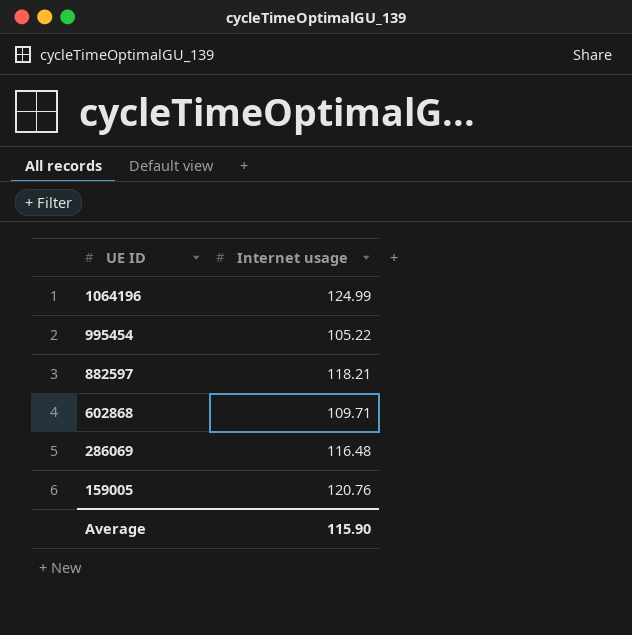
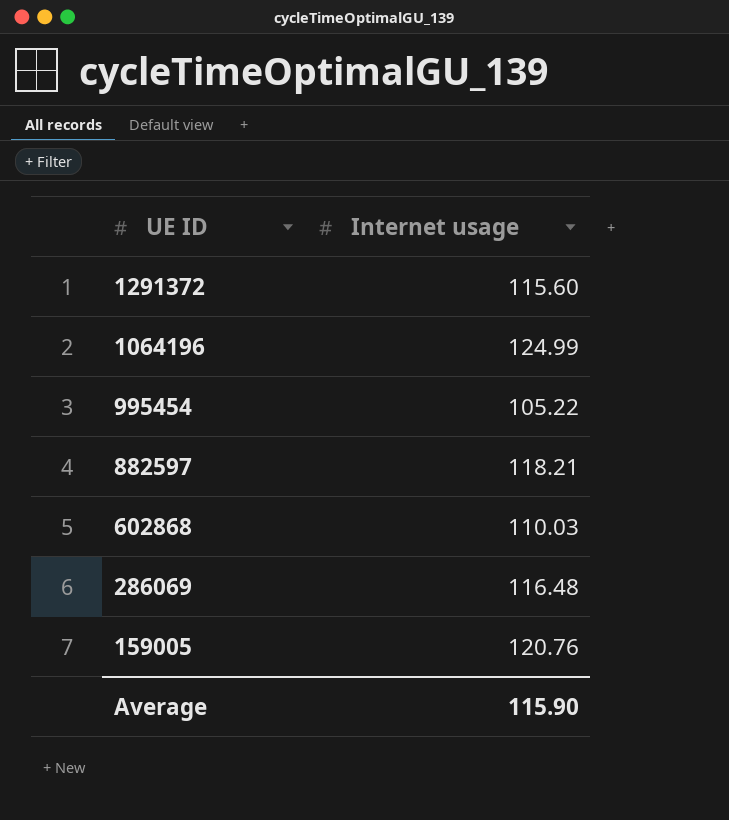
row 1291372: none -> 115.60
602868 | Internet usage: 109.71 -> 110.03

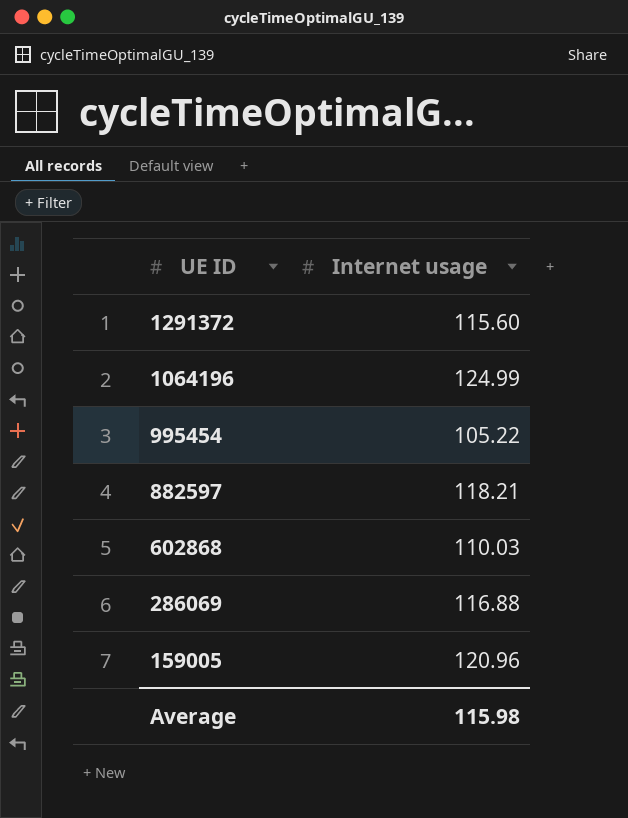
286069 | Internet usage: 116.48 -> 116.88
159005 | Internet usage: 120.76 -> 120.96
Average | Internet usage: 115.90 -> 115.98

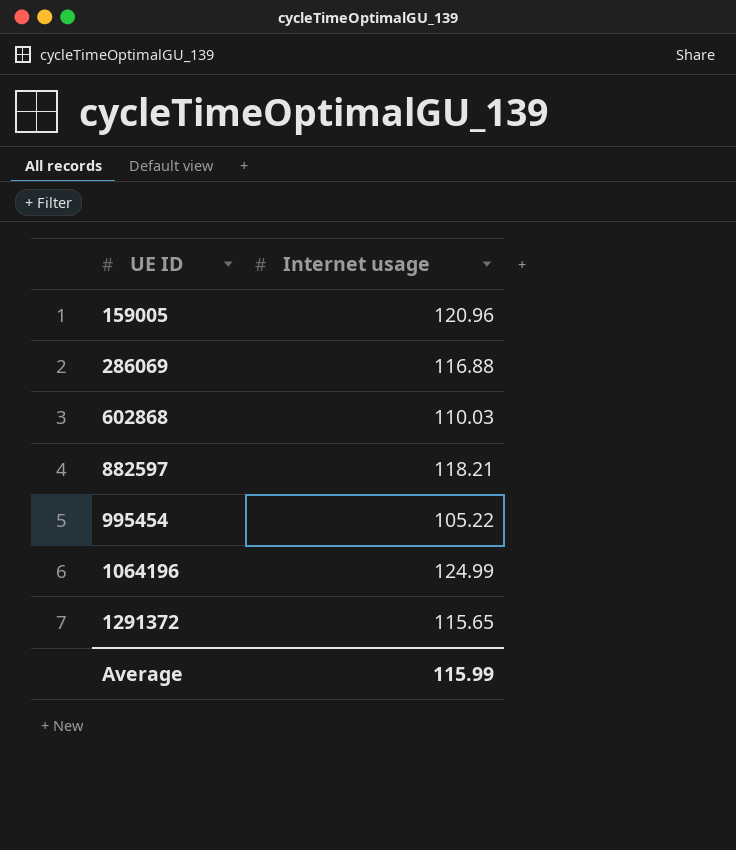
row order: UE ID descending -> UE ID ascending
1291372 | Internet usage: 115.60 -> 115.65
Average | Internet usage: 115.98 -> 115.99

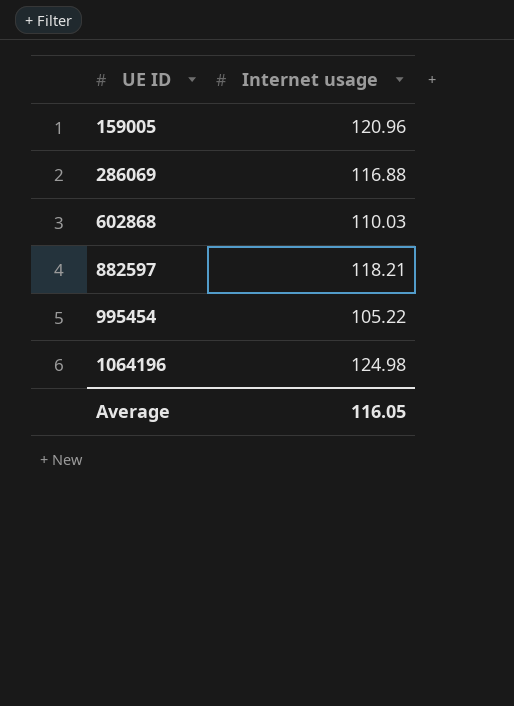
row 1291372: 115.65 -> none
1064196 | Internet usage: 124.99 -> 124.98
Average | Internet usage: 115.99 -> 116.05

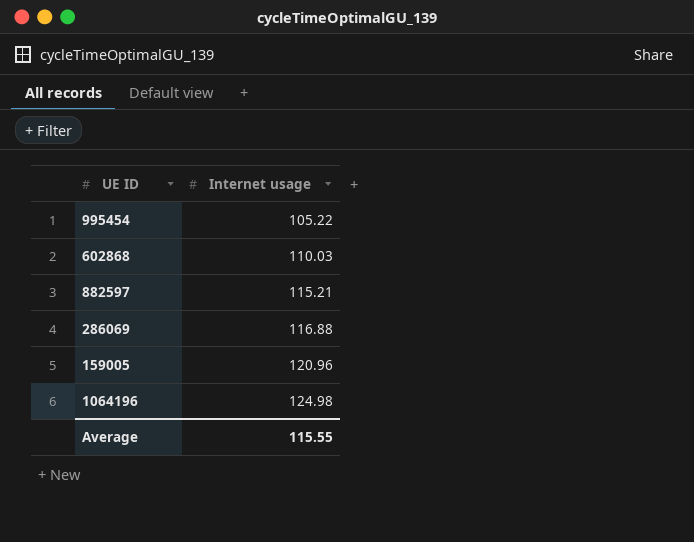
row order: UE ID ascending -> Internet usage ascending
882597 | Internet usage: 118.21 -> 115.21
Average | Internet usage: 116.05 -> 115.55

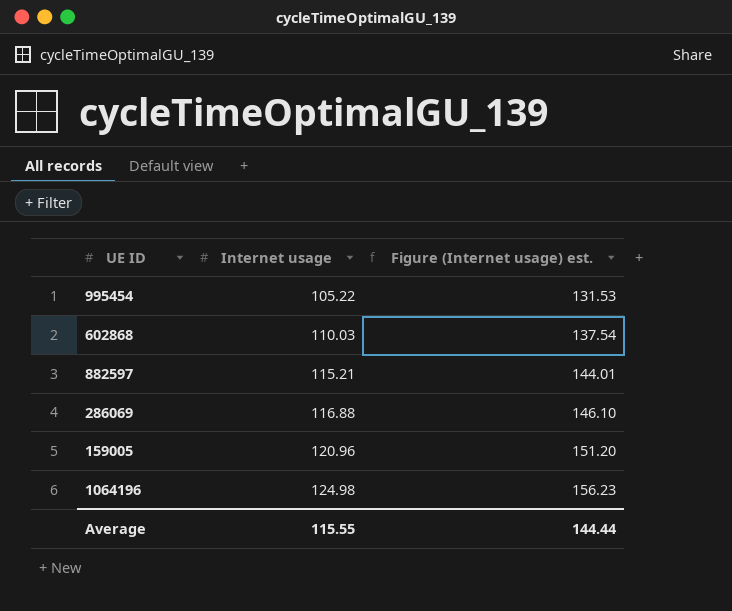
column Figure (Internet usage) est. | formula: none -> [Internet usage] * 1.25

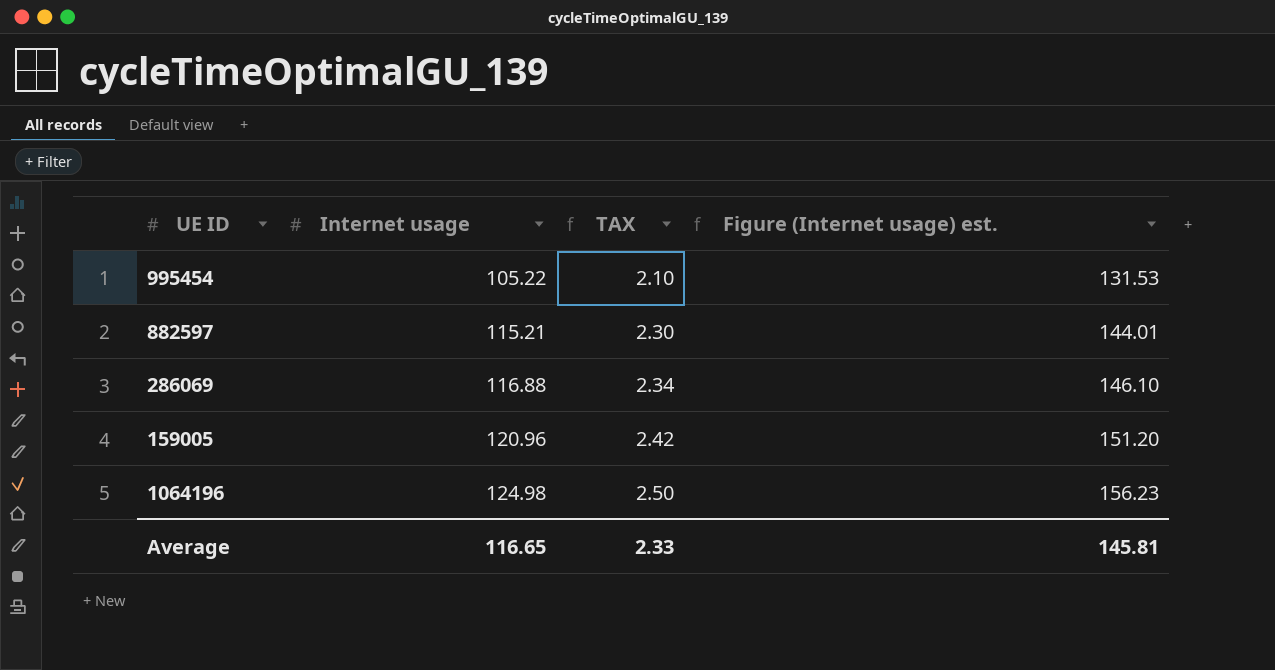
column TAX | formula: none -> [Internet usage] * 0.02
row 602868: 110.03 | 137.54 -> none
Average | Internet usage: 115.55 -> 116.65
Average | Figure (Internet usage) est.: 144.44 -> 145.81

